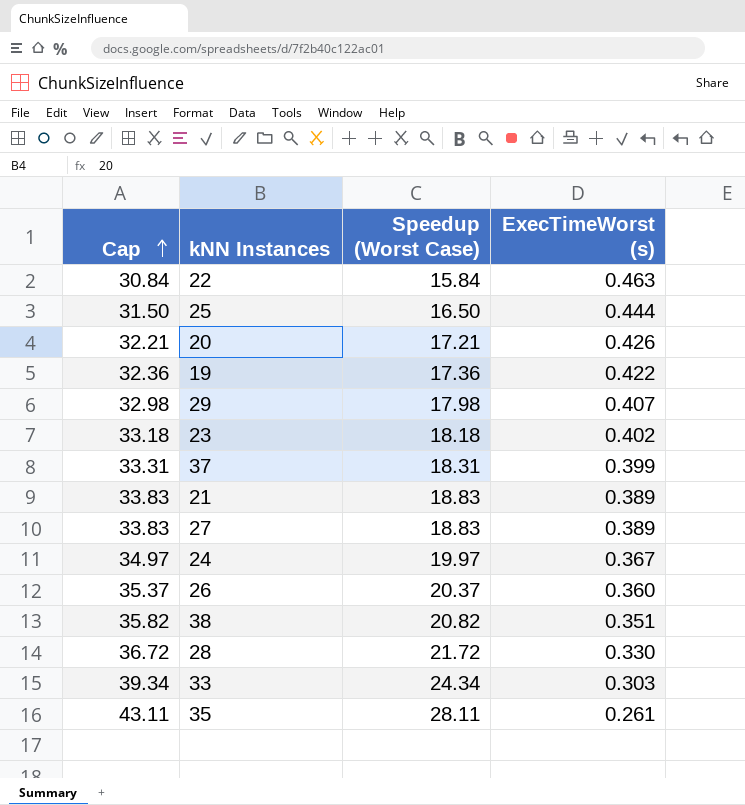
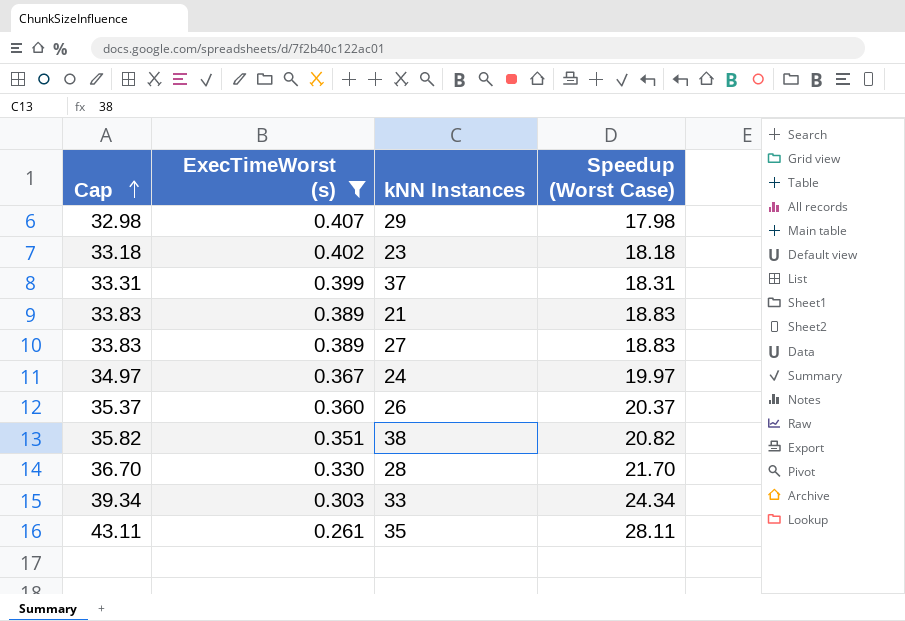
filter: none -> ExecTimeWorst (s) <= 0.407
column ExecTimeWorst (s) | position: 4 -> 2
28 | Cap: 36.72 -> 36.70
28 | Speedup (Worst Case): 21.72 -> 21.70

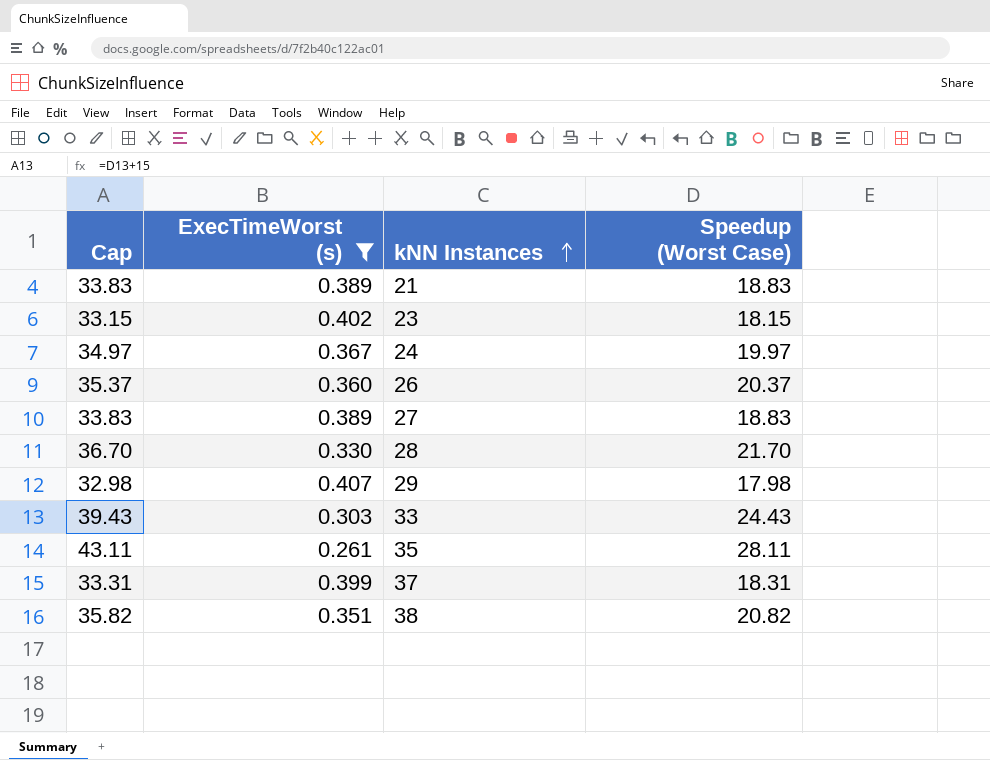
row order: Cap ascending -> kNN Instances ascending
23 | Cap: 33.18 -> 33.15
23 | Speedup (Worst Case): 18.18 -> 18.15
33 | Cap: 39.34 -> 39.43
33 | Speedup (Worst Case): 24.34 -> 24.43

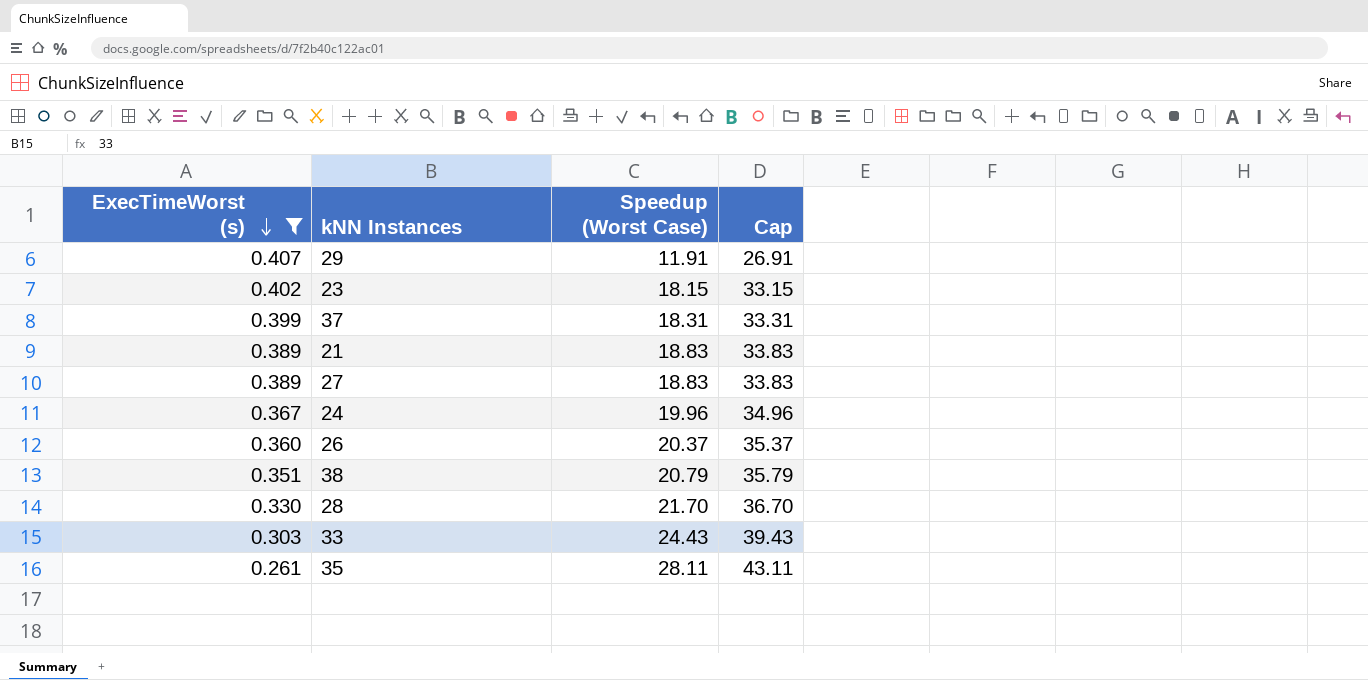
row order: kNN Instances ascending -> ExecTimeWorst (s) descending
column Cap | position: 1 -> 4
29 | Speedup (Worst Case): 17.98 -> 11.91
29 | Cap: 32.98 -> 26.91
24 | Speedup (Worst Case): 19.97 -> 19.96
24 | Cap: 34.97 -> 34.96
38 | Speedup (Worst Case): 20.82 -> 20.79
38 | Cap: 35.82 -> 35.79

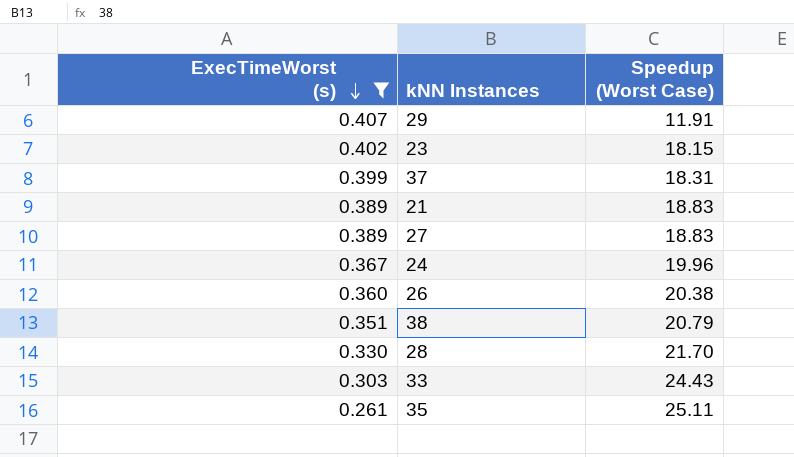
column Cap | formula: [Speedup (Worst Case)] + 15 -> none
26 | Speedup (Worst Case): 20.37 -> 20.38
35 | Speedup (Worst Case): 28.11 -> 25.11

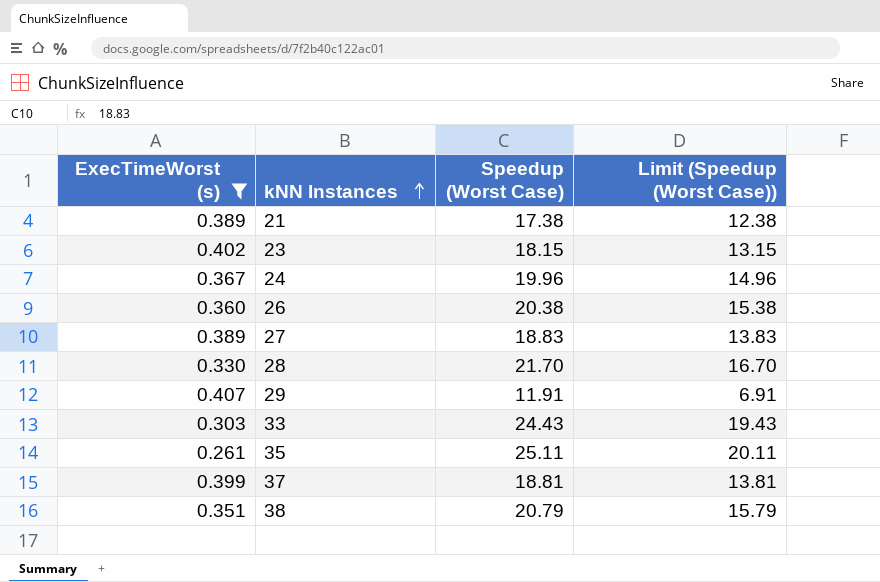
row order: ExecTimeWorst (s) descending -> kNN Instances ascending
column Limit (Speedup (Worst Case)) | formula: none -> [Speedup (Worst Case)] - 5
21 | Speedup (Worst Case): 18.83 -> 17.38
37 | Speedup (Worst Case): 18.31 -> 18.81

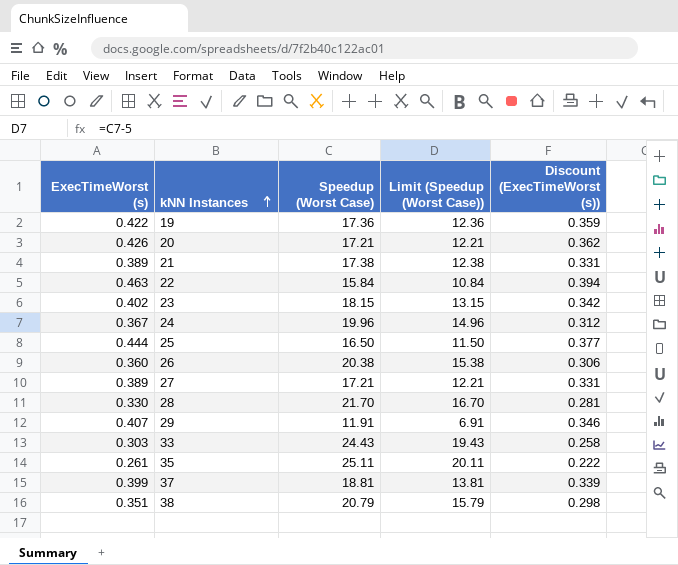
filter: ExecTimeWorst (s) <= 0.407 -> none
column Discount (ExecTimeWorst (s)) | formula: none -> [ExecTimeWorst (s)] * 0.85
27 | Speedup (Worst Case): 18.83 -> 17.21
27 | Limit (Speedup (Worst Case)): 13.83 -> 12.21

